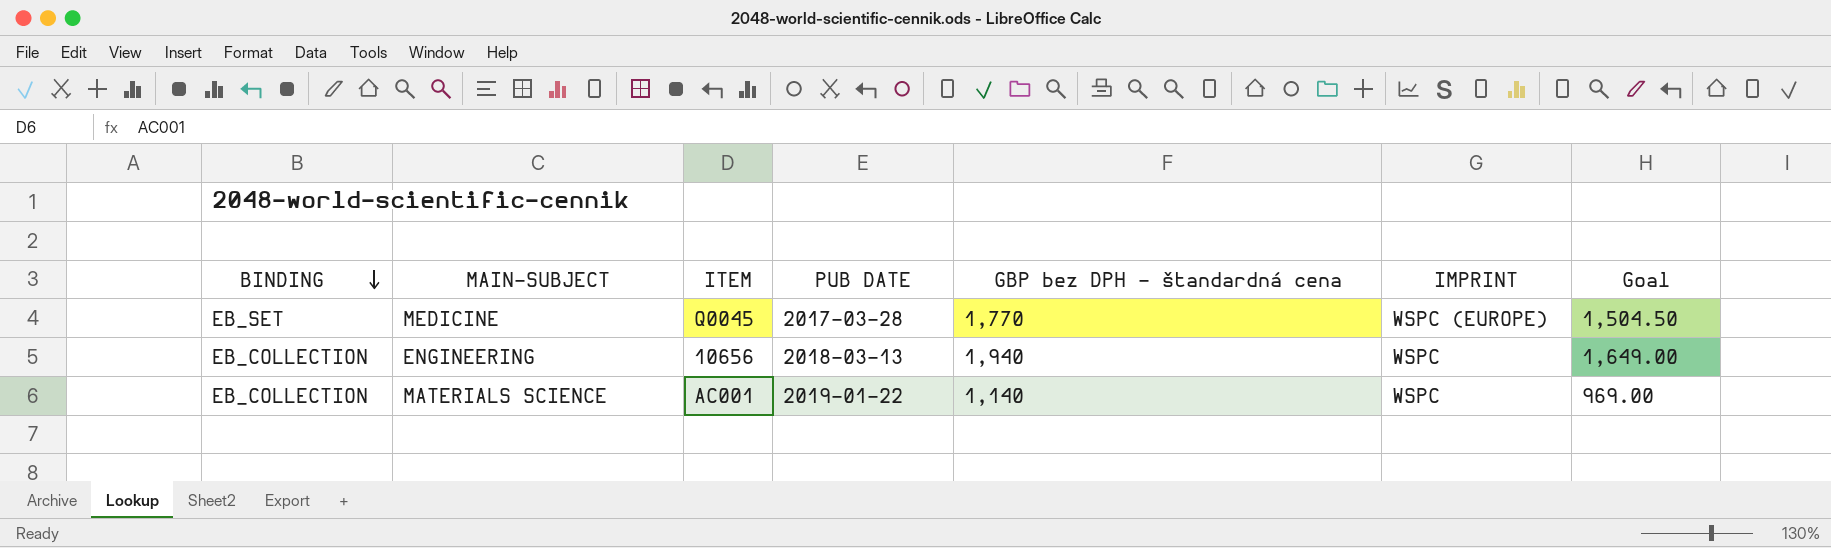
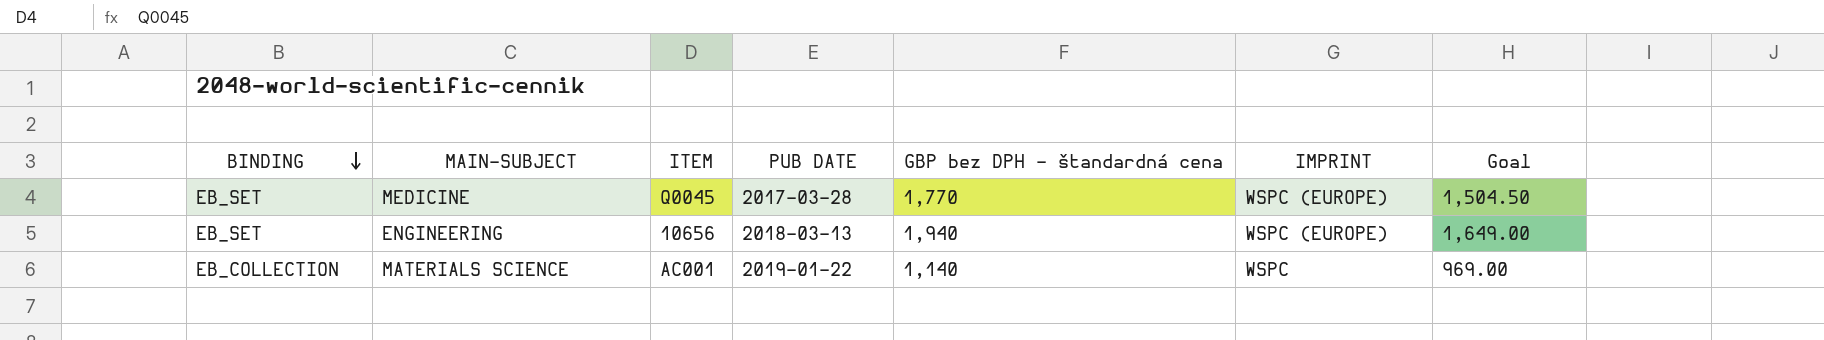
ENGINEERING | BINDING: EB_COLLECTION -> EB_SET
ENGINEERING | IMPRINT: WSPC -> WSPC (EUROPE)

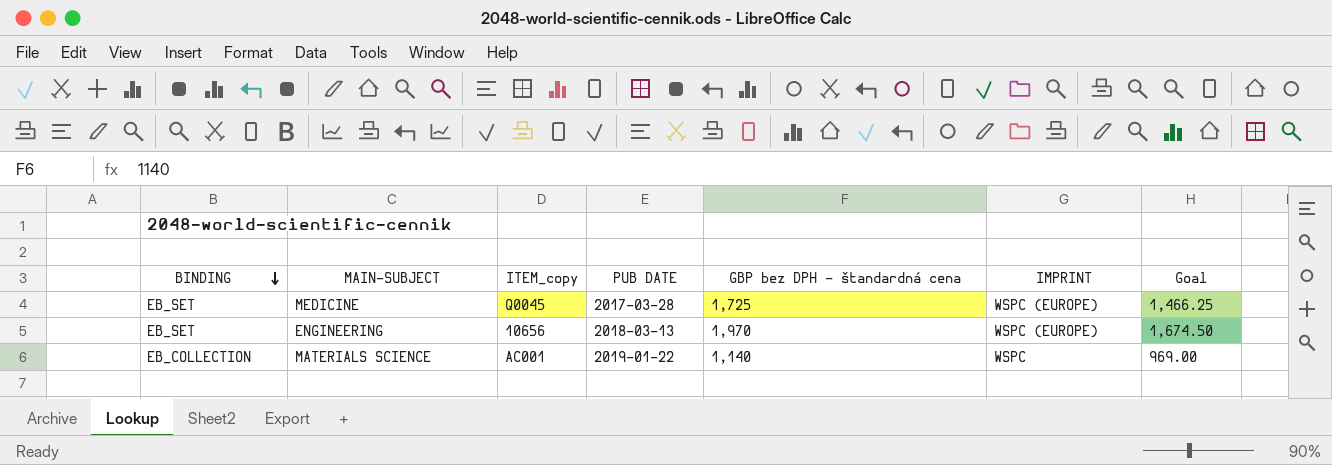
column name: ITEM -> ITEM_copy
MEDICINE | GBP bez DPH - štandardná cena: 1,770 -> 1,725
MEDICINE | Goal: 1,504.50 -> 1,466.25
ENGINEERING | GBP bez DPH - štandardná cena: 1,940 -> 1,970
ENGINEERING | Goal: 1,649.00 -> 1,674.50

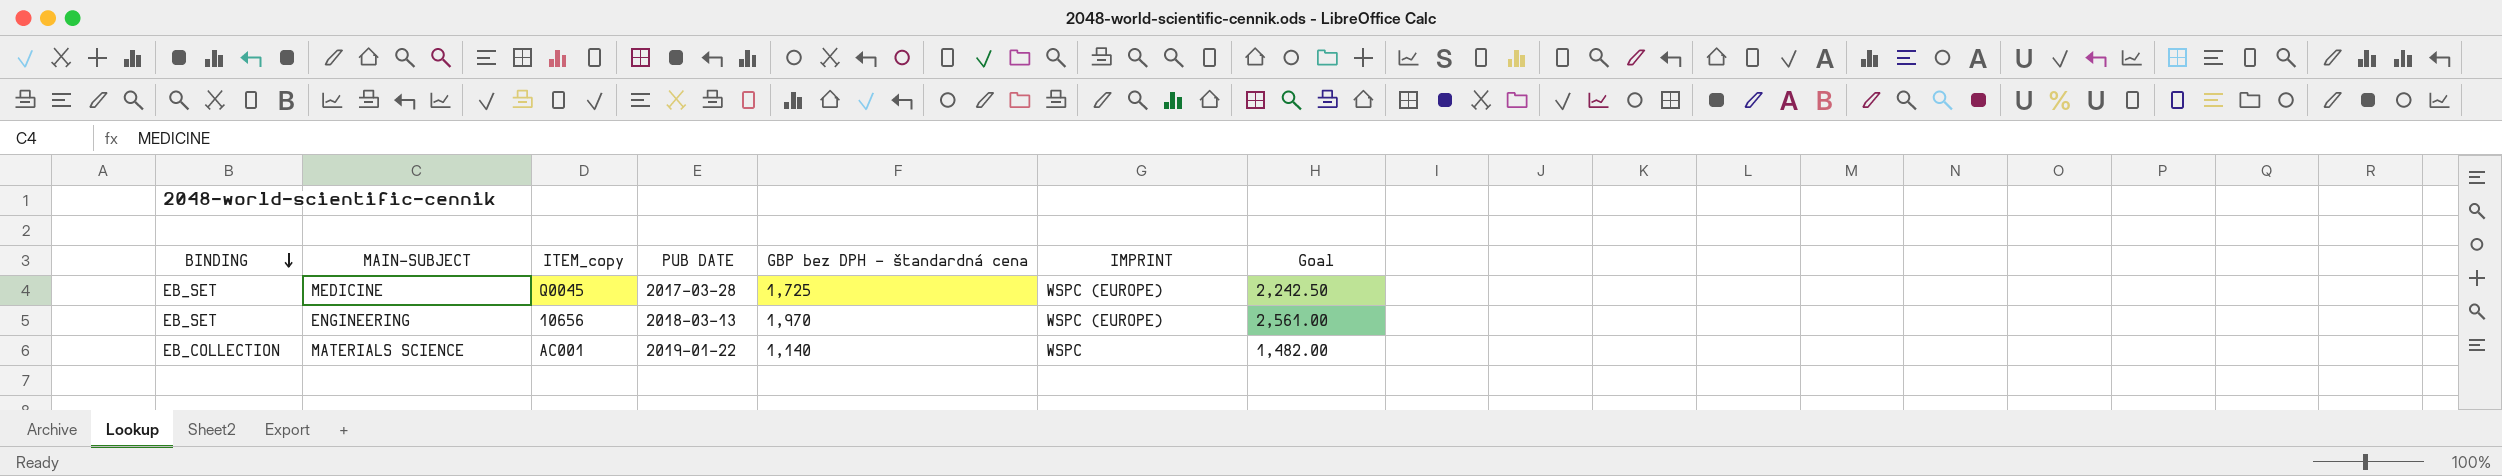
column Goal | formula: [GBP bez DPH - štandardná cena] * 0.85 -> [GBP bez DPH - štandardná cena] * 1.3

